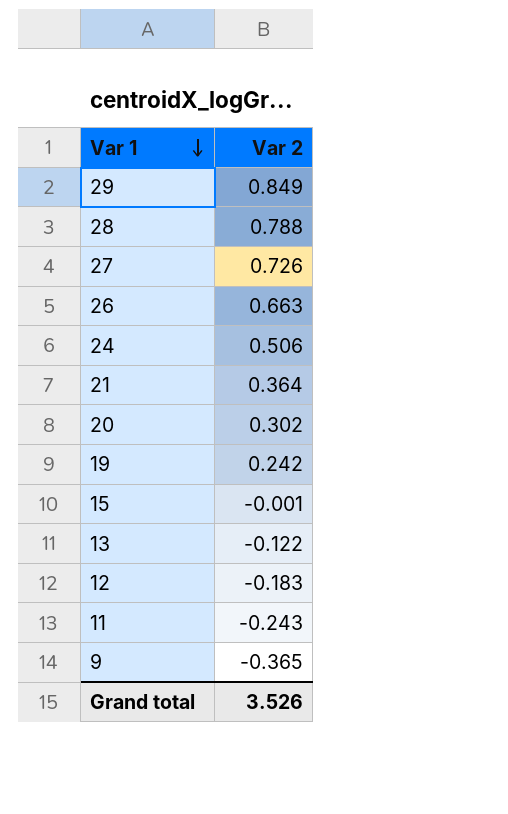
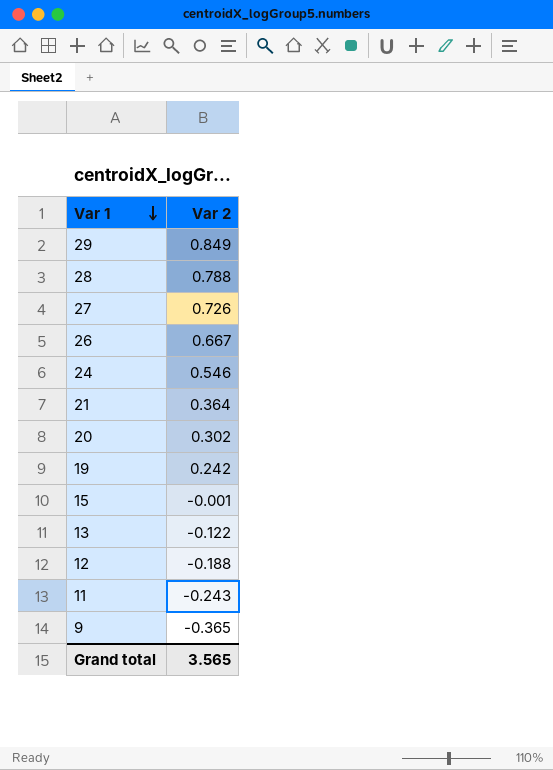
26 | Var 2: 0.663 -> 0.667
24 | Var 2: 0.506 -> 0.546
12 | Var 2: -0.183 -> -0.188
Grand total | Var 2: 3.526 -> 3.565

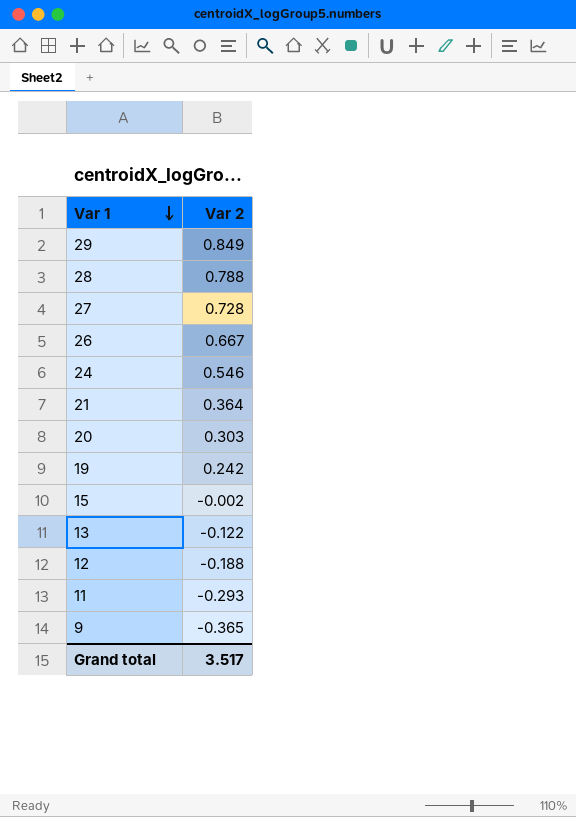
27 | Var 2: 0.726 -> 0.728
20 | Var 2: 0.302 -> 0.303
15 | Var 2: -0.001 -> -0.002
11 | Var 2: -0.243 -> -0.293
Grand total | Var 2: 3.565 -> 3.517

